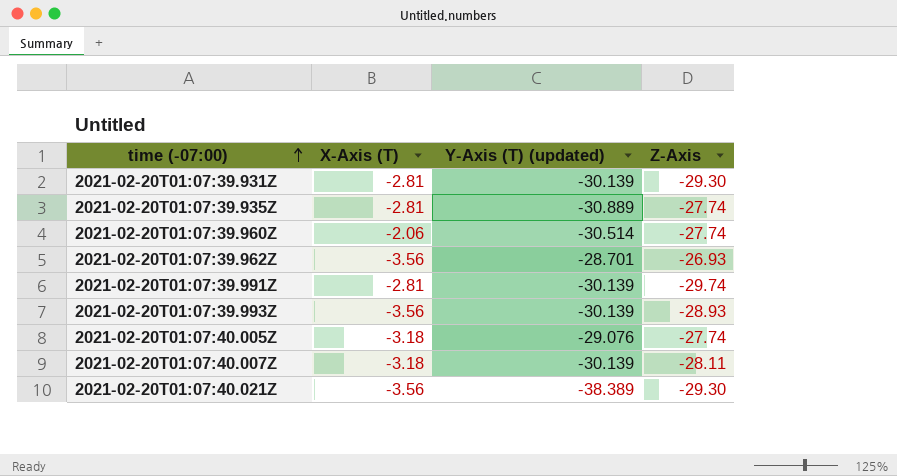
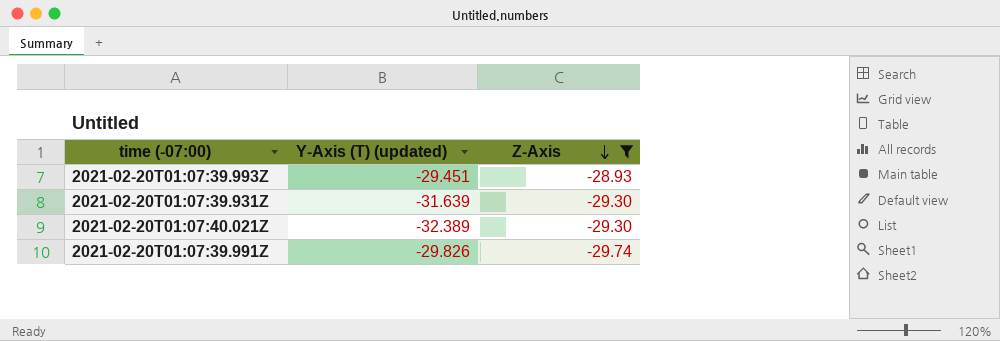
filter: none -> Z-Axis <= -28.93
row order: time (-07:00) ascending -> Z-Axis descending
column X-Axis (T) | position: 2 -> none
2021-02-20T01:07:39.993Z | Y-Axis (T) (updated): -30.139 -> -29.451
2021-02-20T01:07:39.931Z | Y-Axis (T) (updated): -30.139 -> -31.639
2021-02-20T01:07:40.021Z | Y-Axis (T) (updated): -38.389 -> -32.389
2021-02-20T01:07:39.991Z | Y-Axis (T) (updated): -30.139 -> -29.826

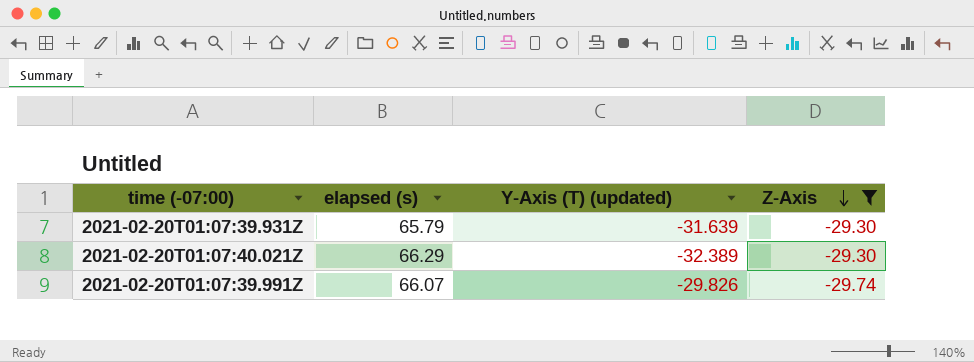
column elapsed (s) | position: none -> 2
row 2021-02-20T01:07:39.993Z: -29.451 | -28.93 -> none

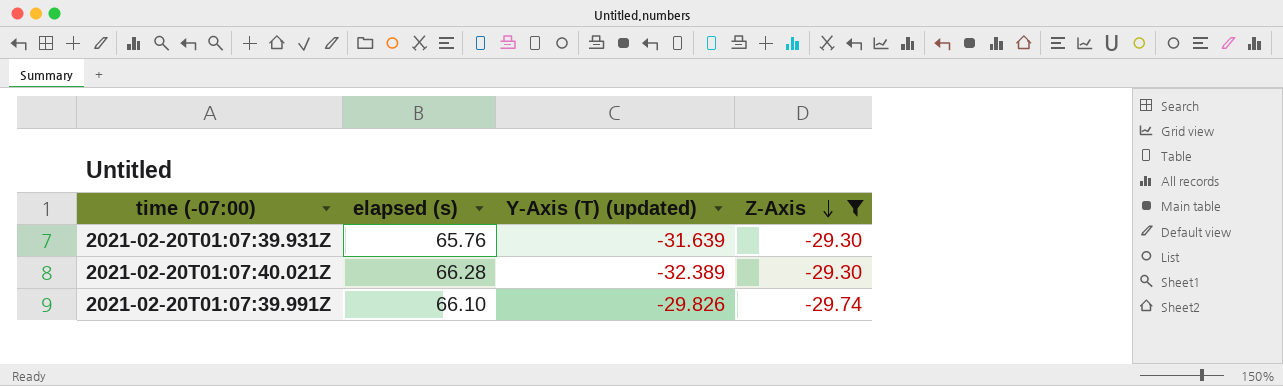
2021-02-20T01:07:39.931Z | elapsed (s): 65.79 -> 65.76
2021-02-20T01:07:40.021Z | elapsed (s): 66.29 -> 66.28
2021-02-20T01:07:39.991Z | elapsed (s): 66.07 -> 66.10

